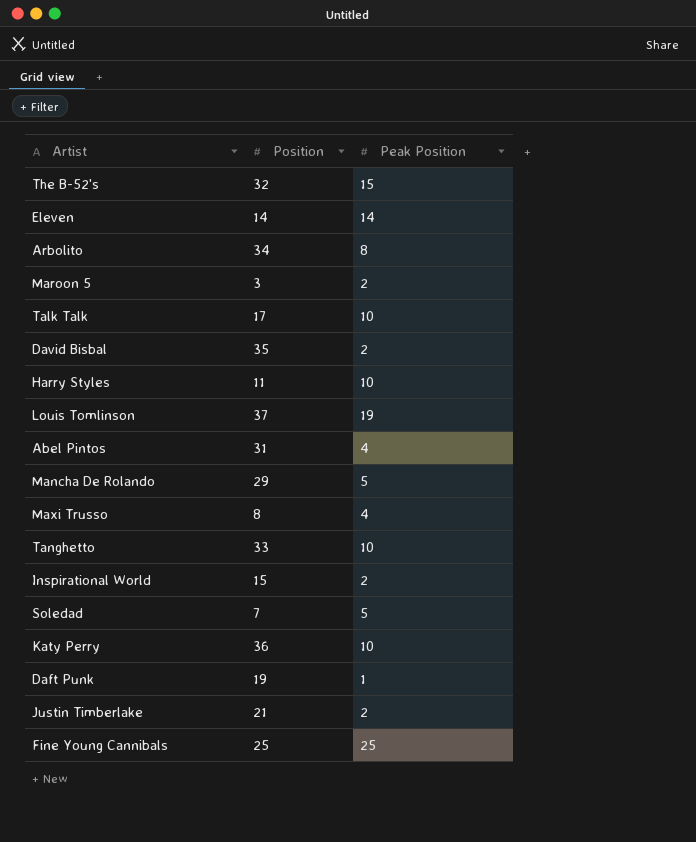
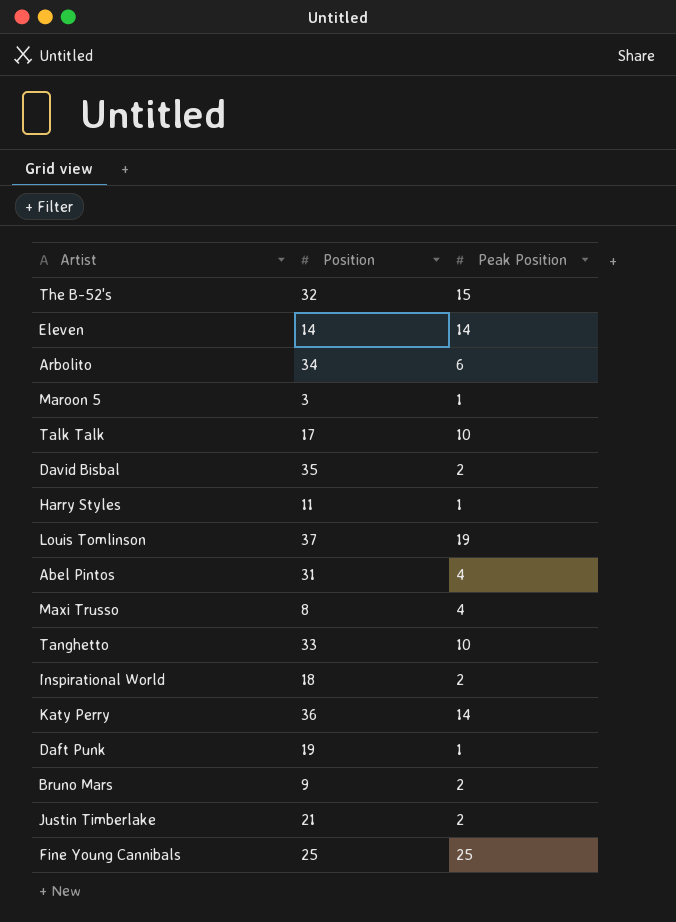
row Mancha De Rolando: 29 | 5 -> none
row Soledad: 7 | 5 -> none
Arbolito | Peak Position: 8 -> 6
Maroon 5 | Peak Position: 2 -> 1
Harry Styles | Peak Position: 10 -> 1
Inspirational World | Position: 15 -> 18
Katy Perry | Peak Position: 10 -> 14
row Bruno Mars: none -> 9 | 2

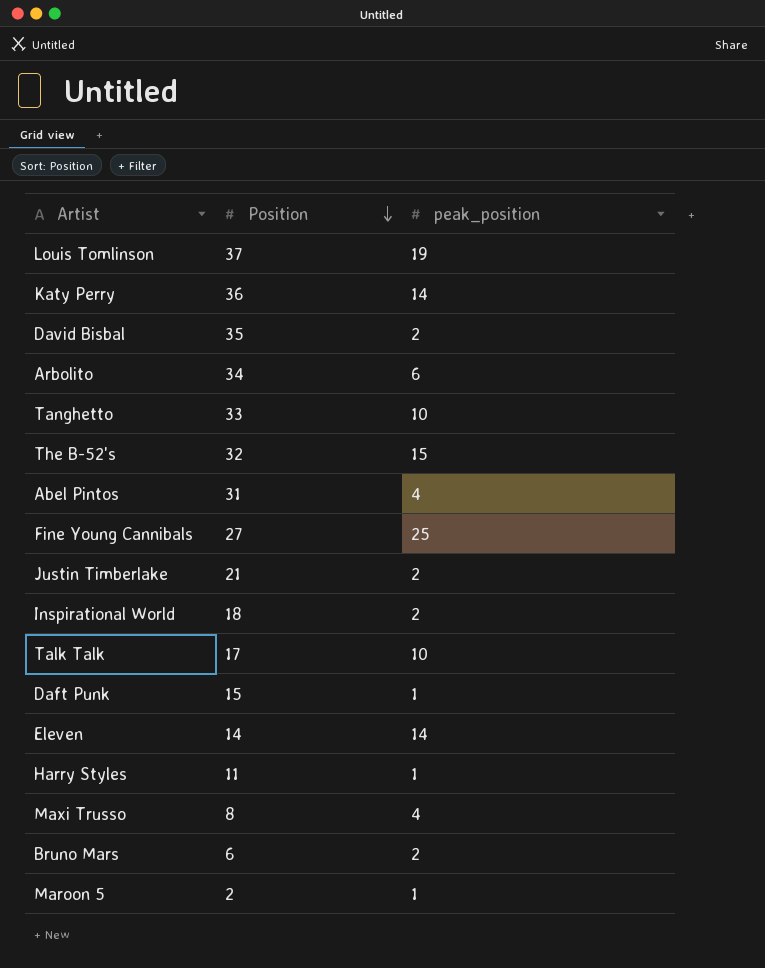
row order: none -> Position descending
column name: Peak Position -> peak_position
Fine Young Cannibals | Position: 25 -> 27
Daft Punk | Position: 19 -> 15
Bruno Mars | Position: 9 -> 6
Maroon 5 | Position: 3 -> 2

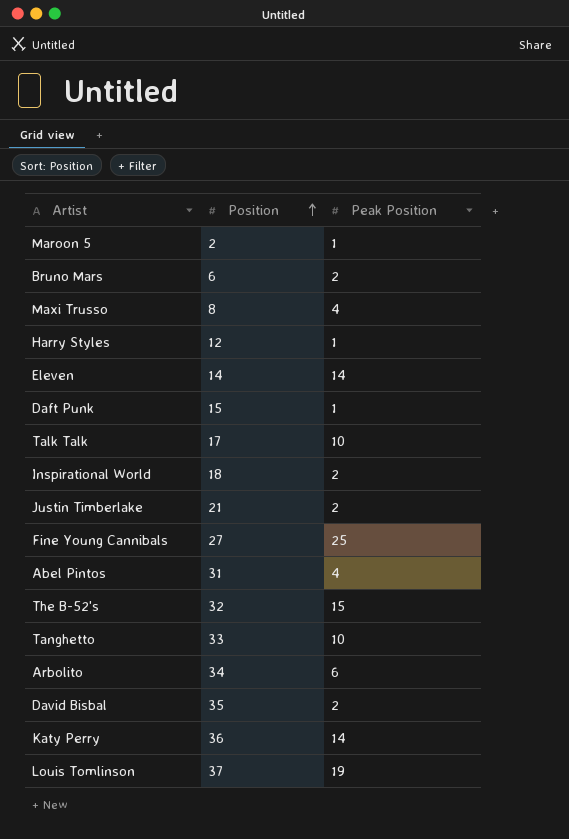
row order: Position descending -> Position ascending
column name: peak_position -> Peak Position
Harry Styles | Position: 11 -> 12

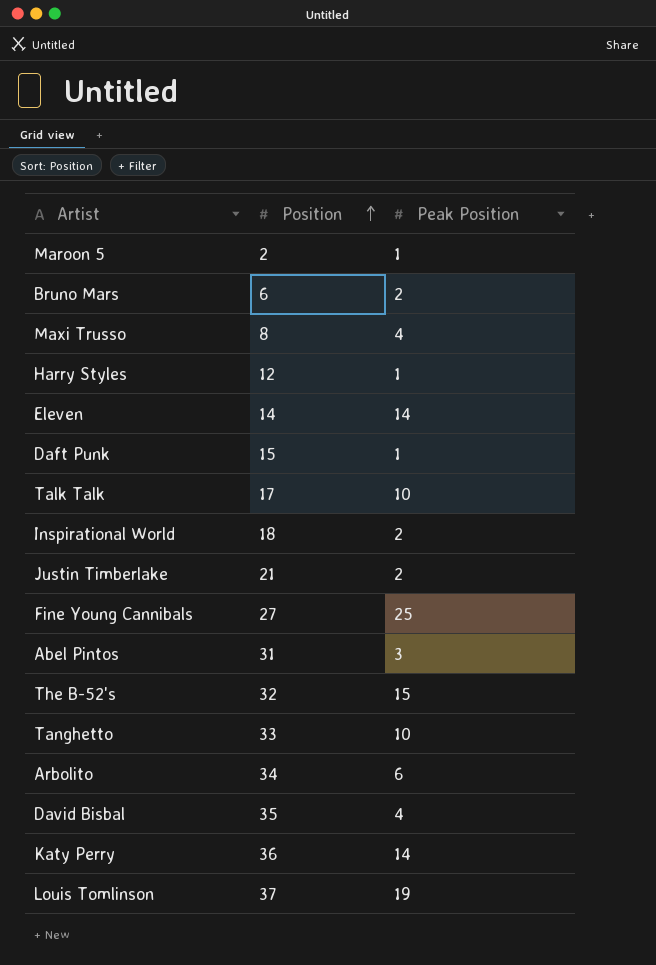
Abel Pintos | Peak Position: 4 -> 3
David Bisbal | Peak Position: 2 -> 4

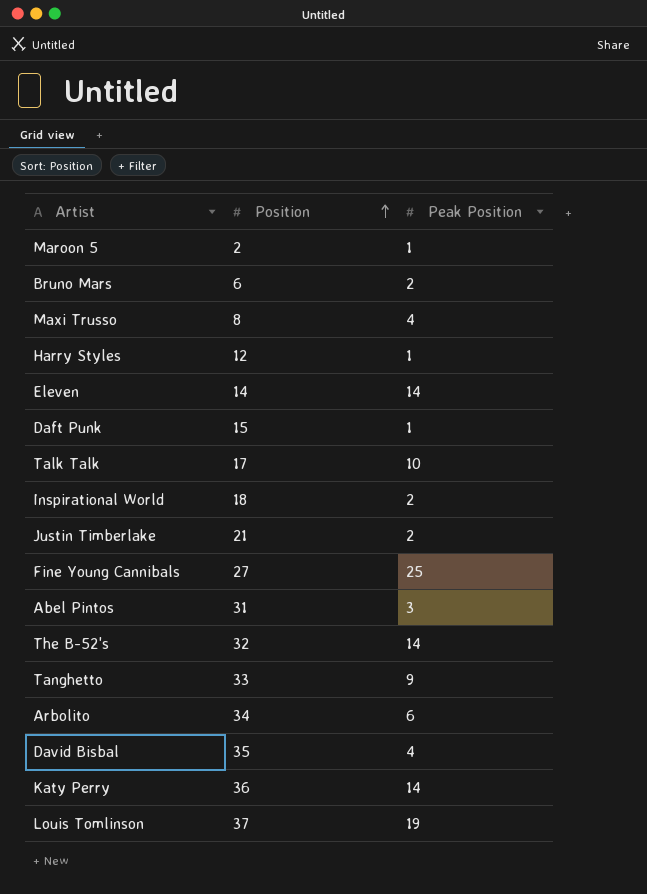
The B-52's | Peak Position: 15 -> 14
Tanghetto | Peak Position: 10 -> 9

